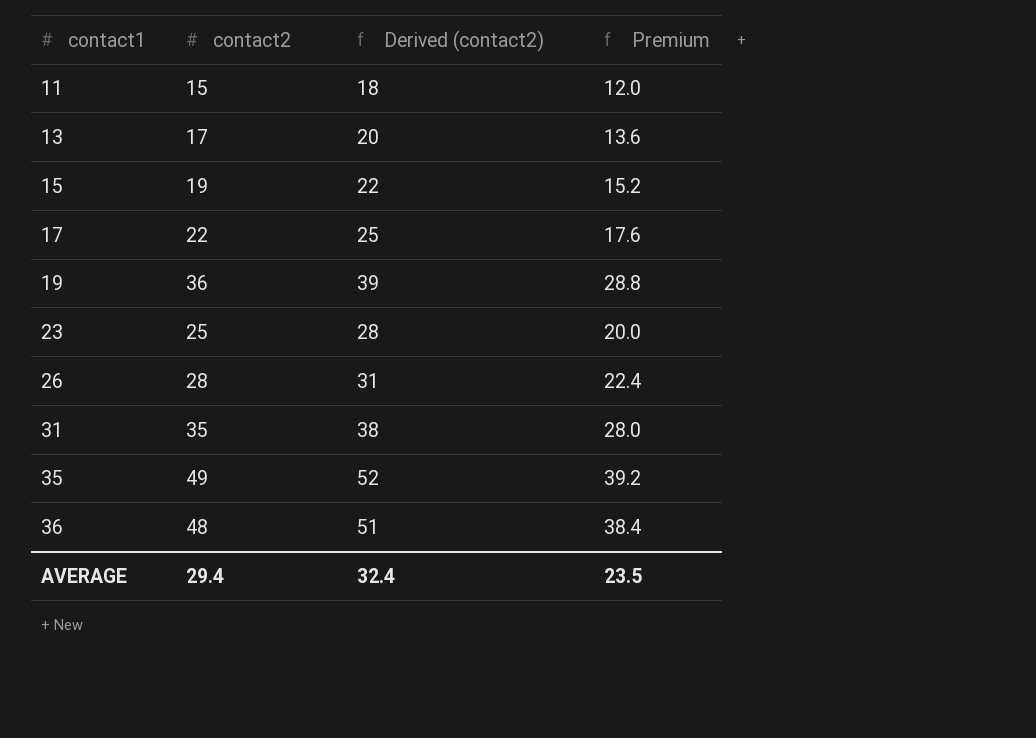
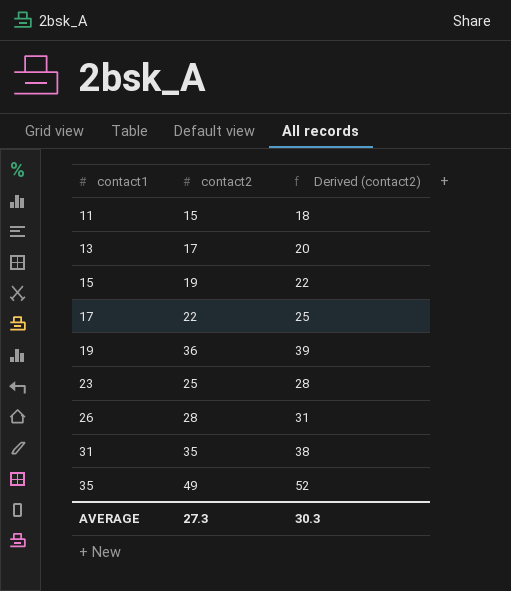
column Premium | formula: [contact2] * 0.8 -> none
row 36: 48 | 51 | 38.4 -> none
AVERAGE | contact2: 29.4 -> 27.3
AVERAGE | Derived (contact2): 32.4 -> 30.3

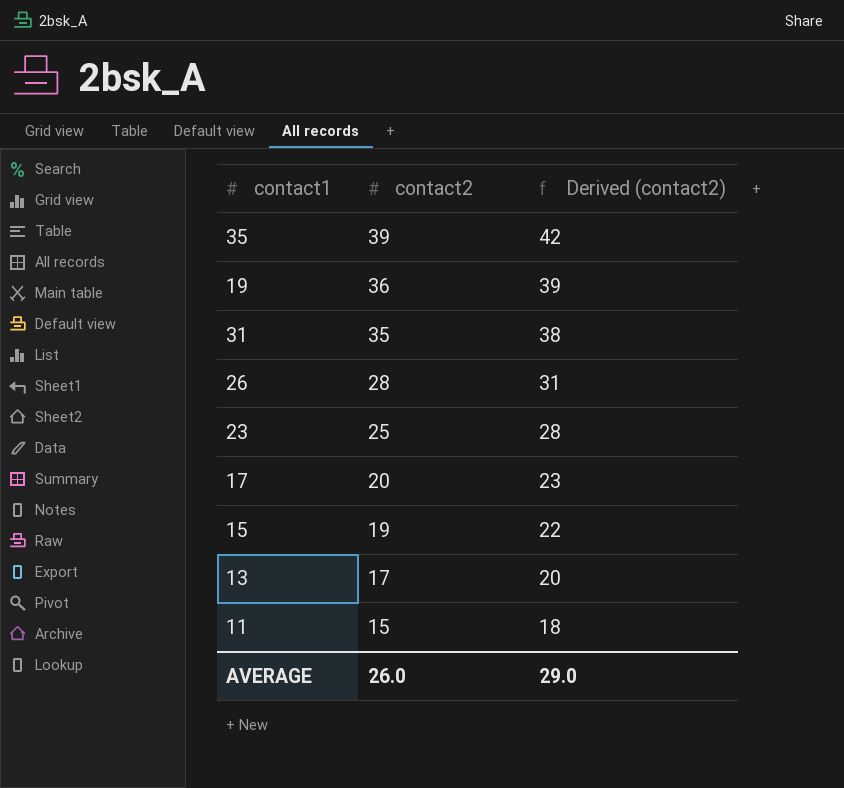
row order: contact1 ascending -> contact2 descending
35 | contact2: 49 -> 39
35 | Derived (contact2): 52 -> 42
17 | contact2: 22 -> 20
17 | Derived (contact2): 25 -> 23
AVERAGE | contact2: 27.3 -> 26.0
AVERAGE | Derived (contact2): 30.3 -> 29.0

